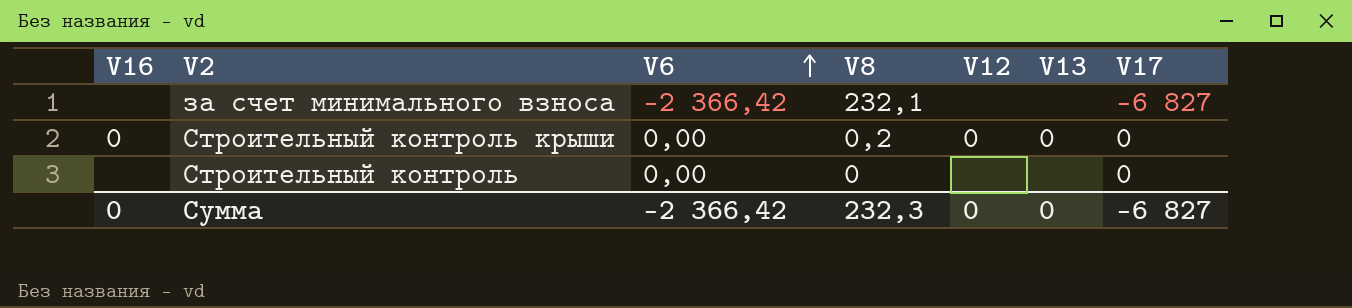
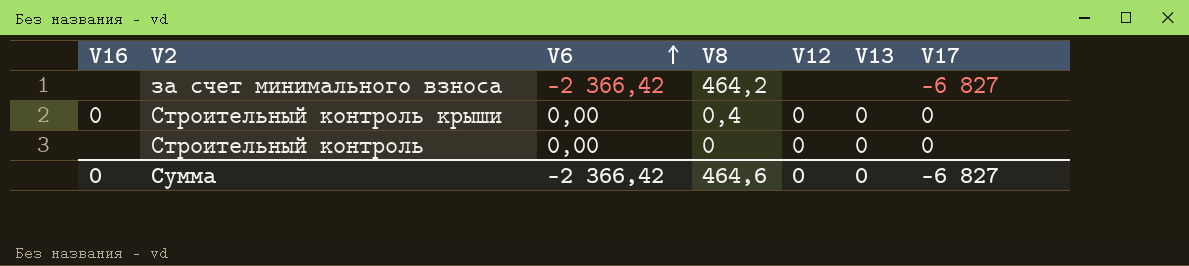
за счет минимального взноса | V8: 232,1 -> 464,2
Строительный контроль крыши | V8: 0,2 -> 0,4
Строительный контроль | V12: none -> 0
Строительный контроль | V13: none -> 0
Сумма | V8: 232,3 -> 464,6

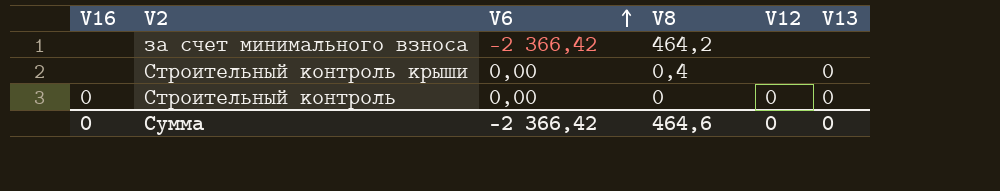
column V17 | position: 7 -> none
Строительный контроль крыши | V16: 0 -> none
Строительный контроль крыши | V12: 0 -> none
Строительный контроль | V16: none -> 0

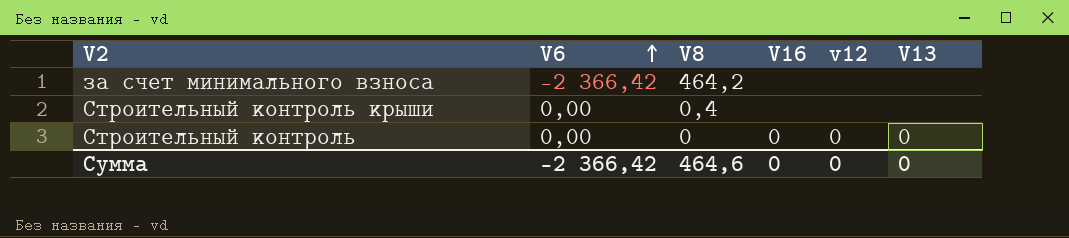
column V16 | position: 1 -> 4
column name: V12 -> v12
Строительный контроль крыши | V13: 0 -> none

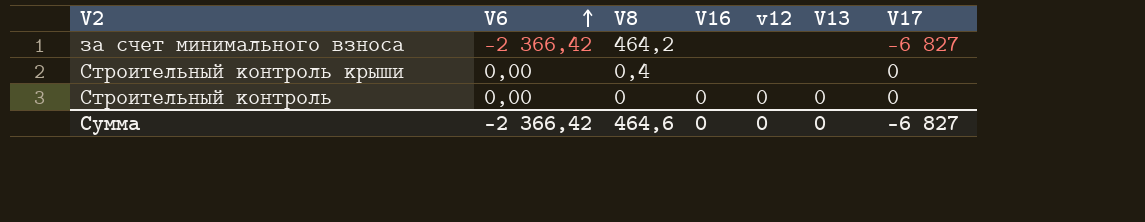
column V17 | position: none -> 7

